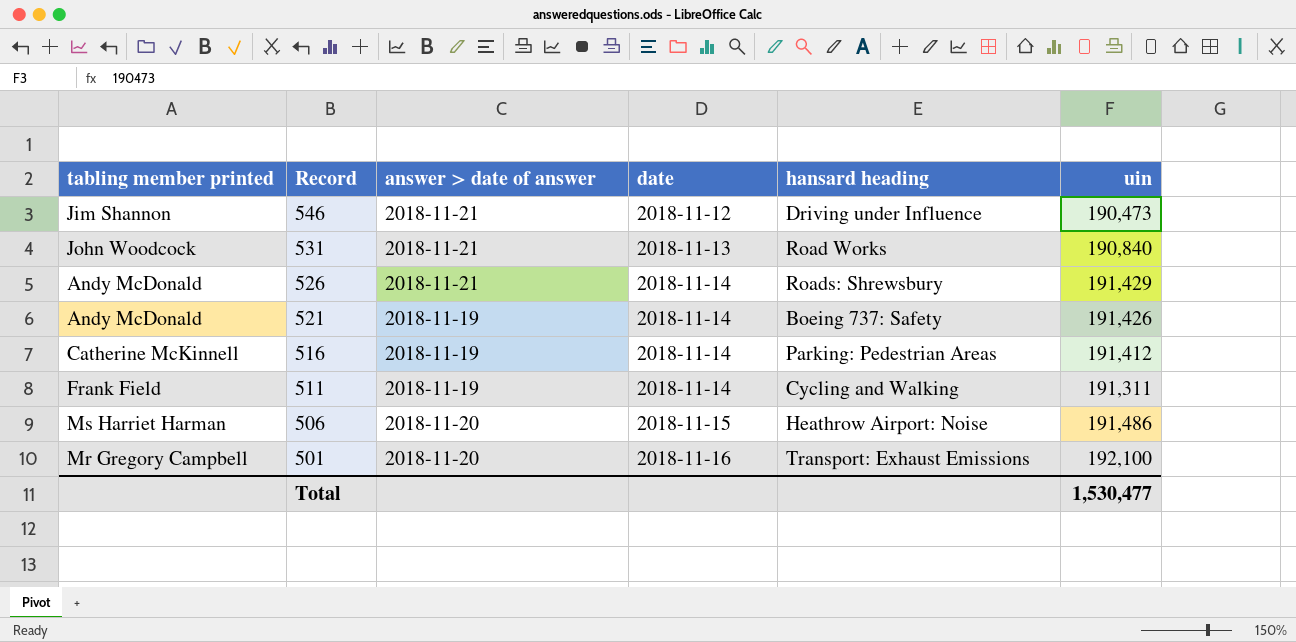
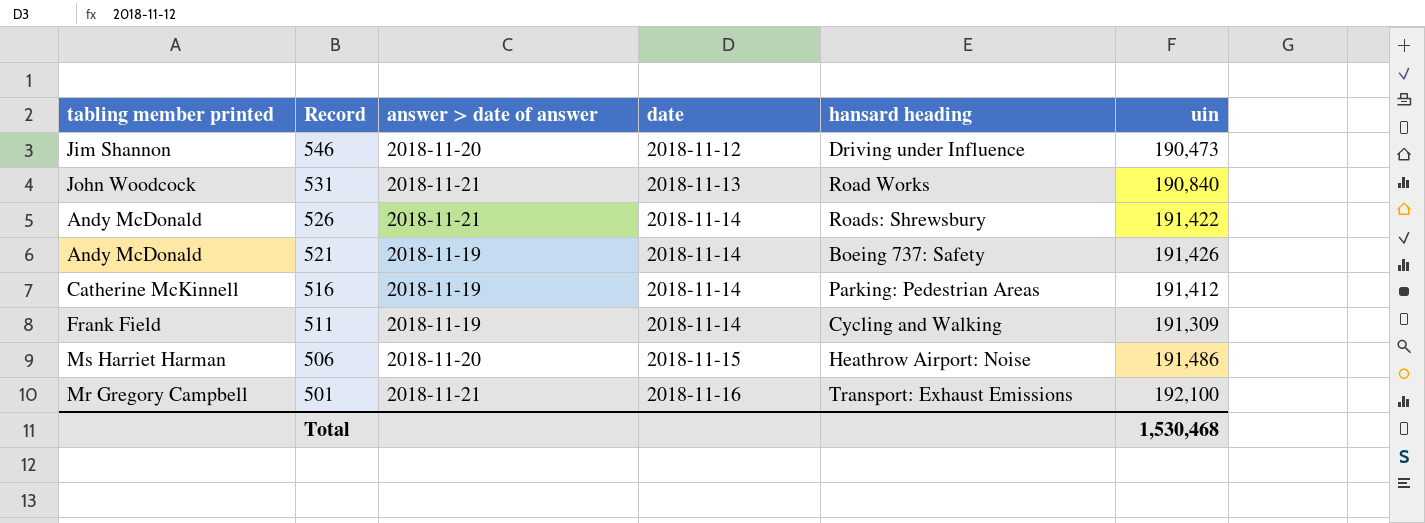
546 | answer > date of answer: 2018-11-21 -> 2018-11-20
526 | uin: 191,429 -> 191,422
511 | uin: 191,311 -> 191,309
501 | answer > date of answer: 2018-11-20 -> 2018-11-21
Total | uin: 1,530,477 -> 1,530,468

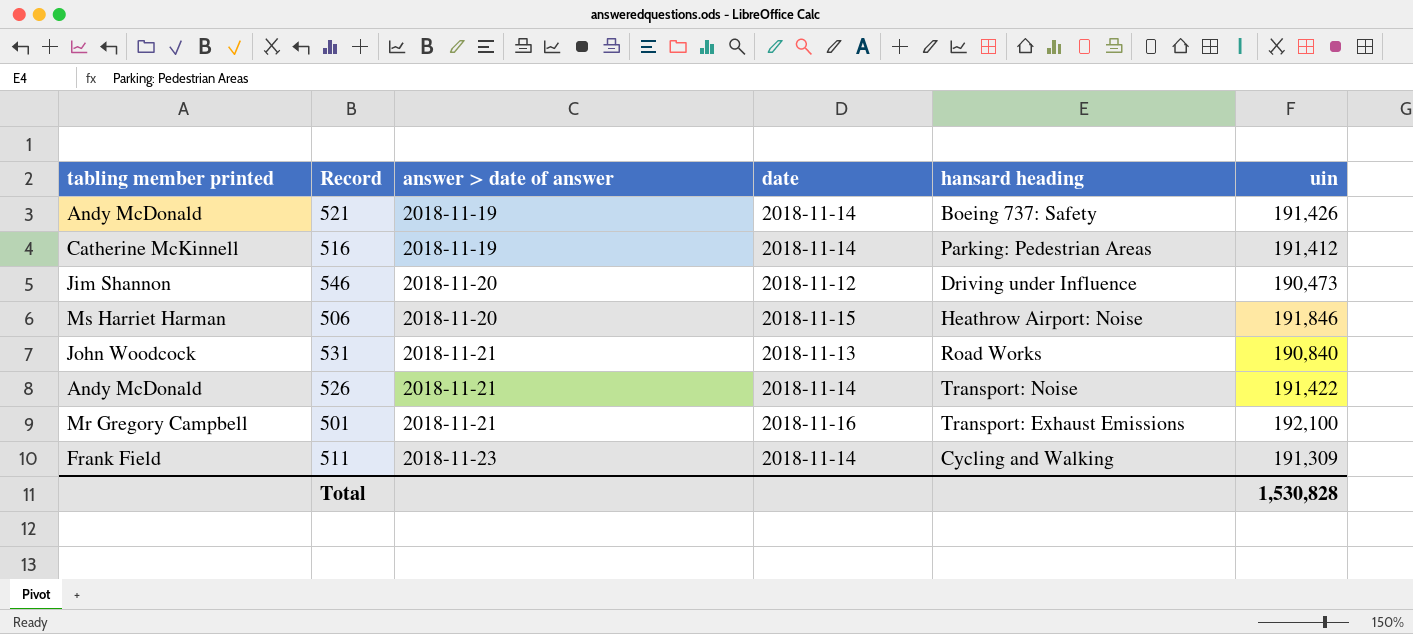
row order: Record descending -> answer > date of answer ascending
506 | uin: 191,486 -> 191,846
526 | hansard heading: Roads: Shrewsbury -> Transport: Noise
511 | answer > date of answer: 2018-11-19 -> 2018-11-23
Total | uin: 1,530,468 -> 1,530,828

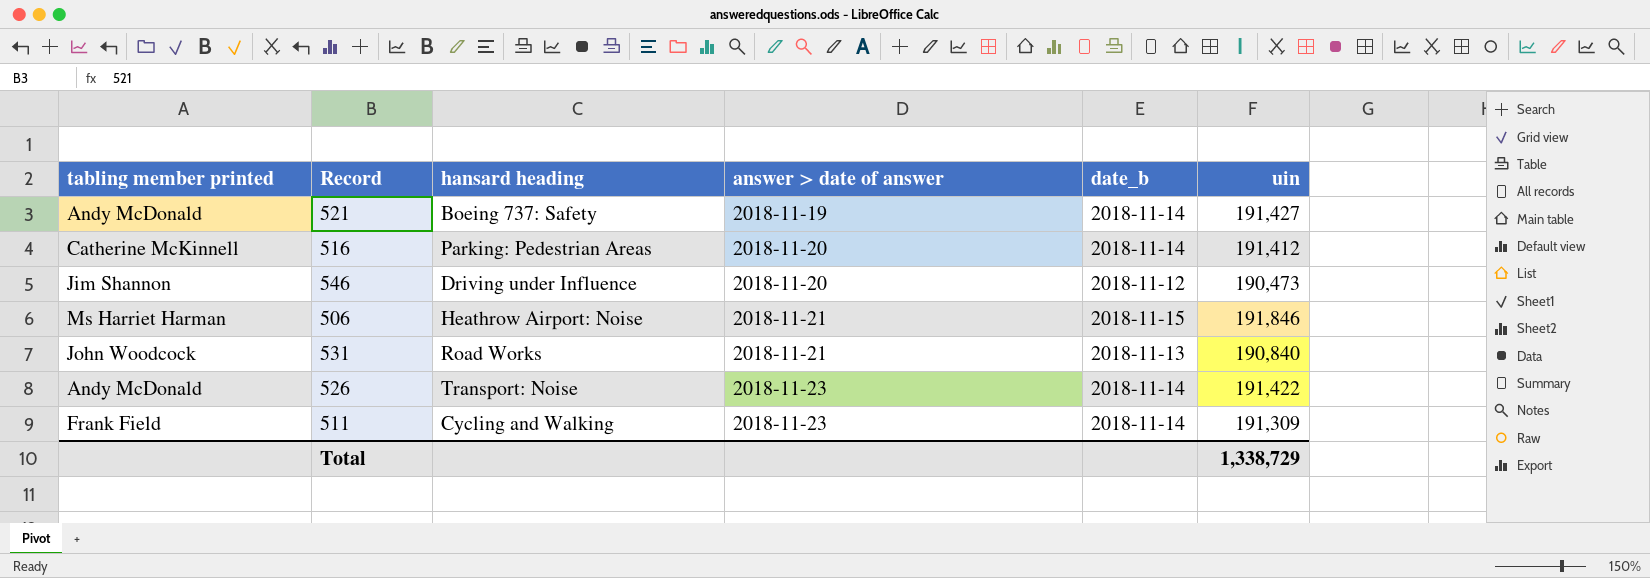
column hansard heading | position: 5 -> 3
column name: date -> date_b
row 501: Mr Gregory Campbell | 2018-11-21 | 2018-11-16 | Transport: Exhaust Emissions | 192,100 -> none
521 | uin: 191,426 -> 191,427
516 | answer > date of answer: 2018-11-19 -> 2018-11-20
506 | answer > date of answer: 2018-11-20 -> 2018-11-21
526 | answer > date of answer: 2018-11-21 -> 2018-11-23
Total | uin: 1,530,828 -> 1,338,729

